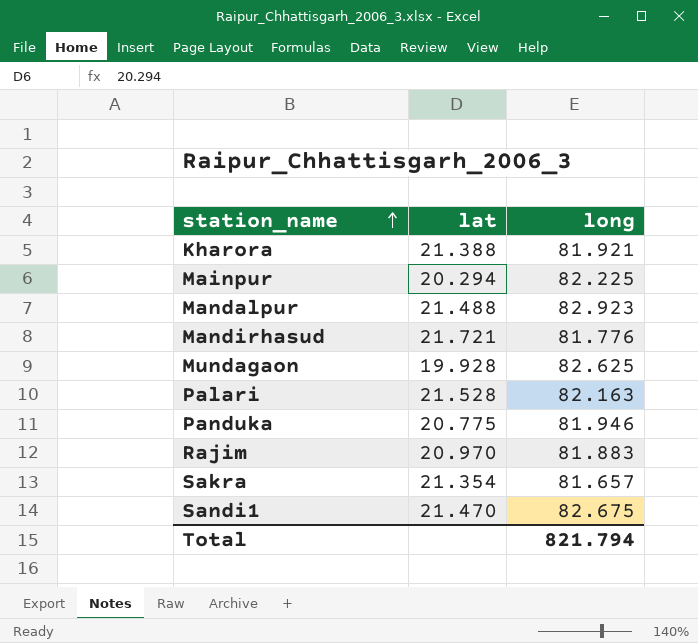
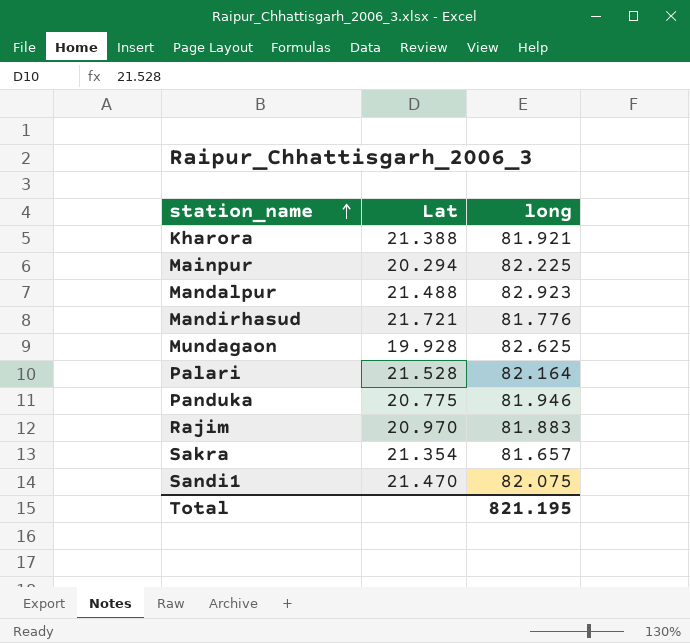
column name: lat -> Lat
Palari | long: 82.163 -> 82.164
Sandi1 | long: 82.675 -> 82.075
Total | long: 821.794 -> 821.195

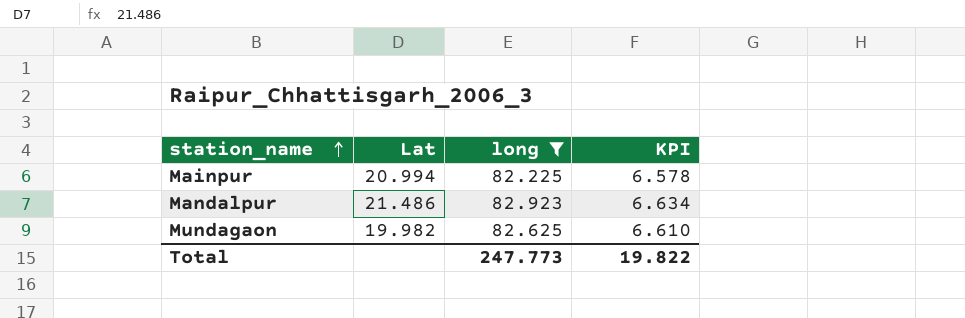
filter: none -> long >= 82.225
column KPI | formula: none -> [long] * 0.08
Mainpur | Lat: 20.294 -> 20.994
Mandalpur | Lat: 21.488 -> 21.486
Mundagaon | Lat: 19.928 -> 19.982
Total | long: 821.195 -> 247.773

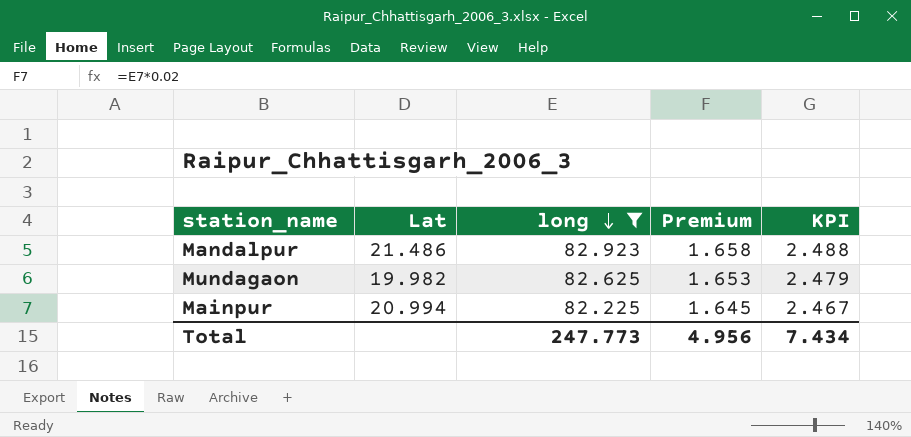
row order: station_name ascending -> long descending
column Premium | formula: none -> [long] * 0.02
column KPI | formula: [long] * 0.08 -> [long] * 0.03
Total | KPI: 19.822 -> 7.434

